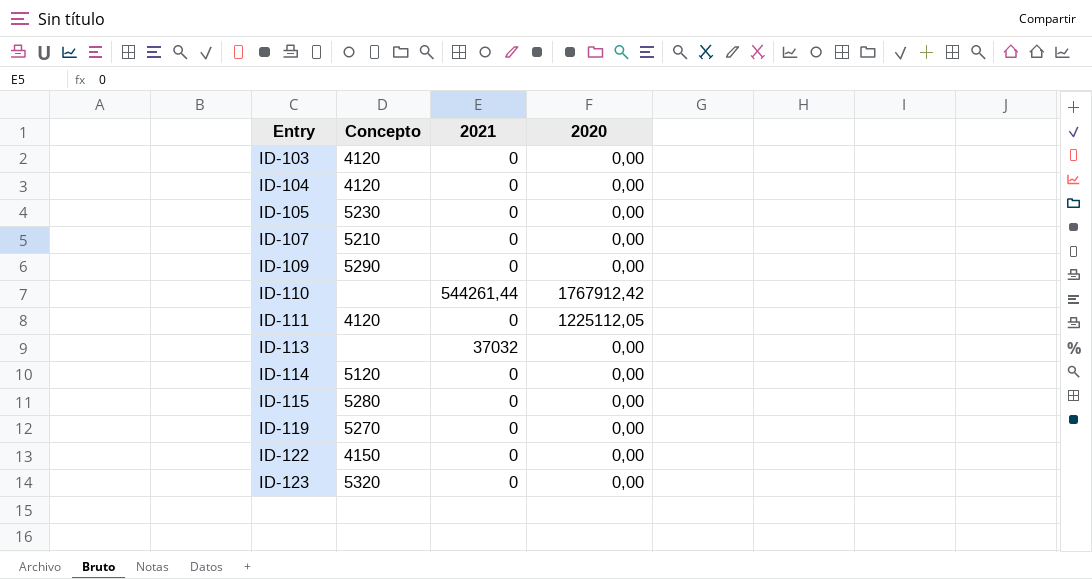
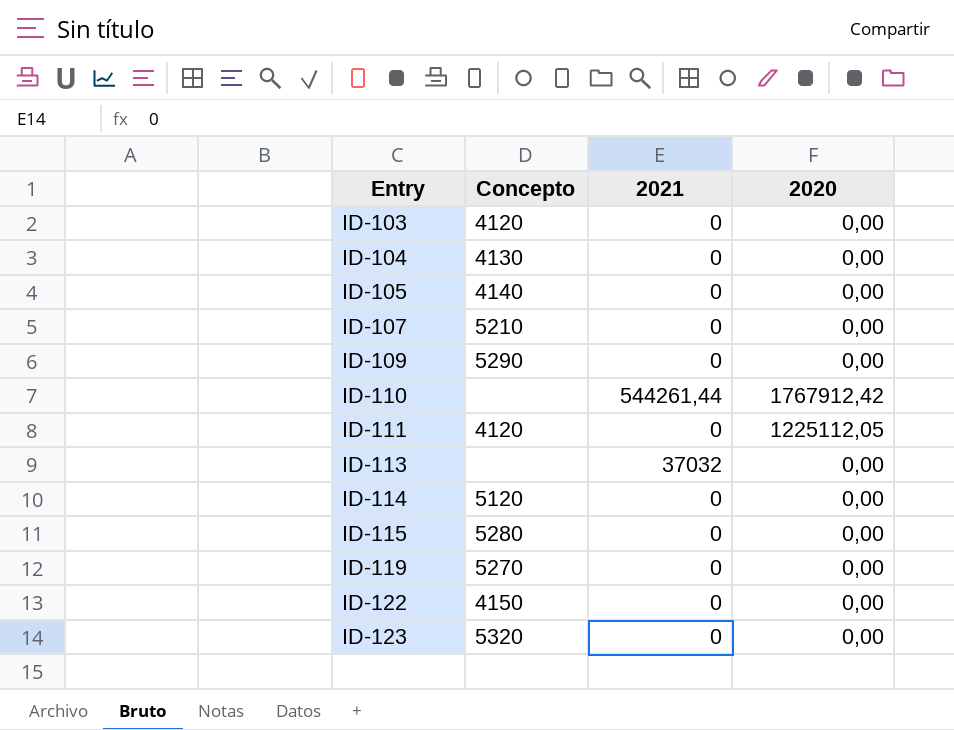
ID-104 | Concepto: 4120 -> 4130
ID-105 | Concepto: 5230 -> 4140

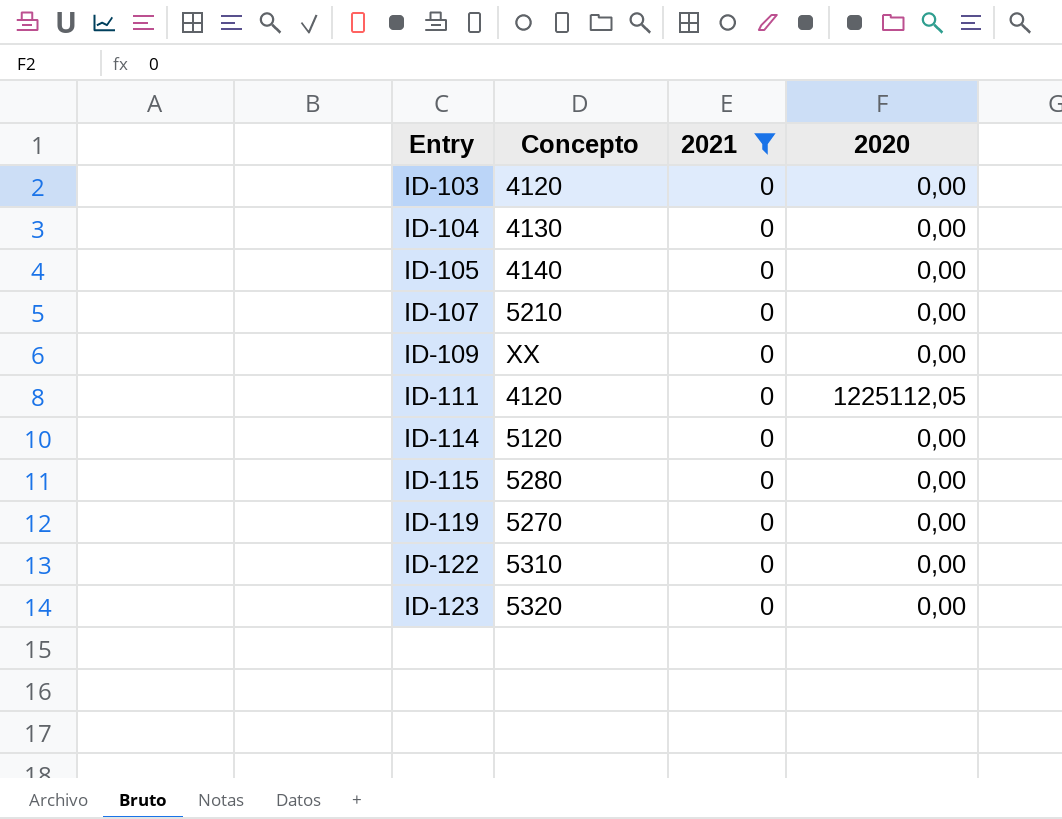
filter: none -> 2021 = 0
ID-109 | Concepto: 5290 -> XX
ID-122 | Concepto: 4150 -> 5310

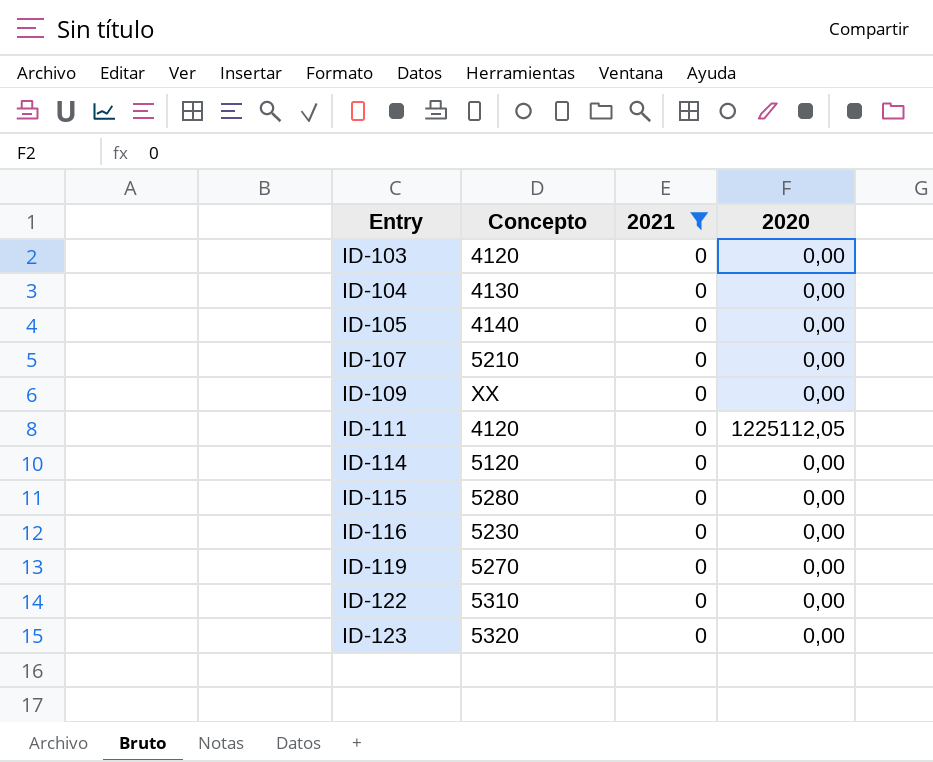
row ID-116: none -> 5230 | 0 | 0,00

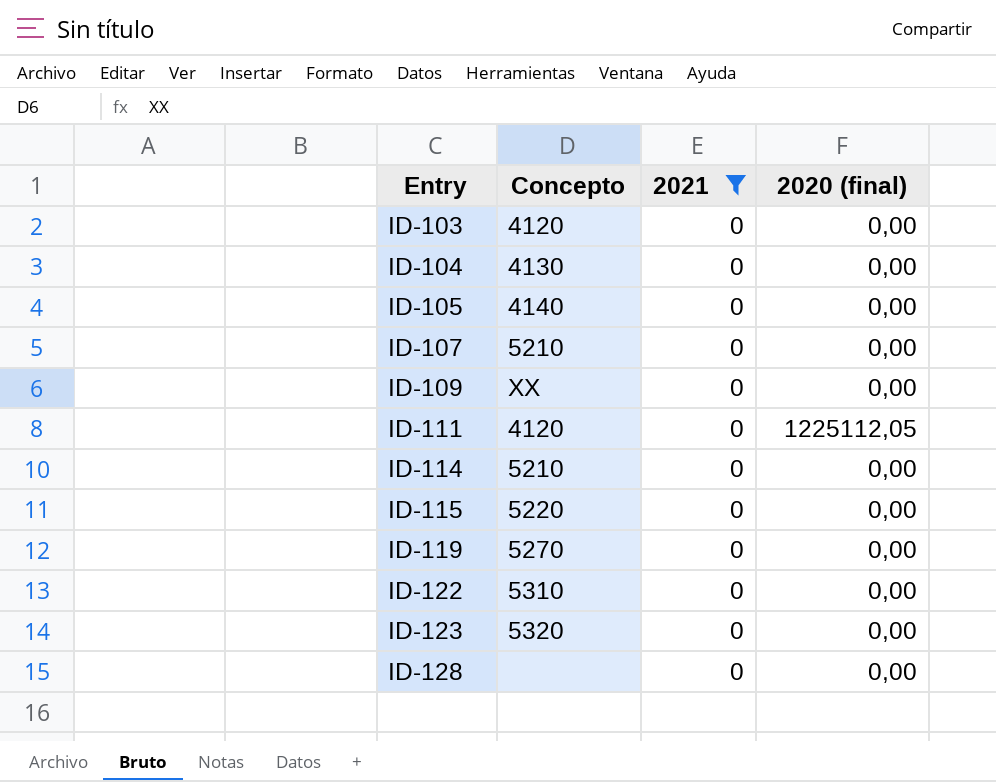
column name: 2020 -> 2020 (final)
row ID-116: 5230 | 0 | 0,00 -> none
ID-114 | Concepto: 5120 -> 5210
ID-115 | Concepto: 5280 -> 5220
row ID-128: none -> none | 0 | 0,00

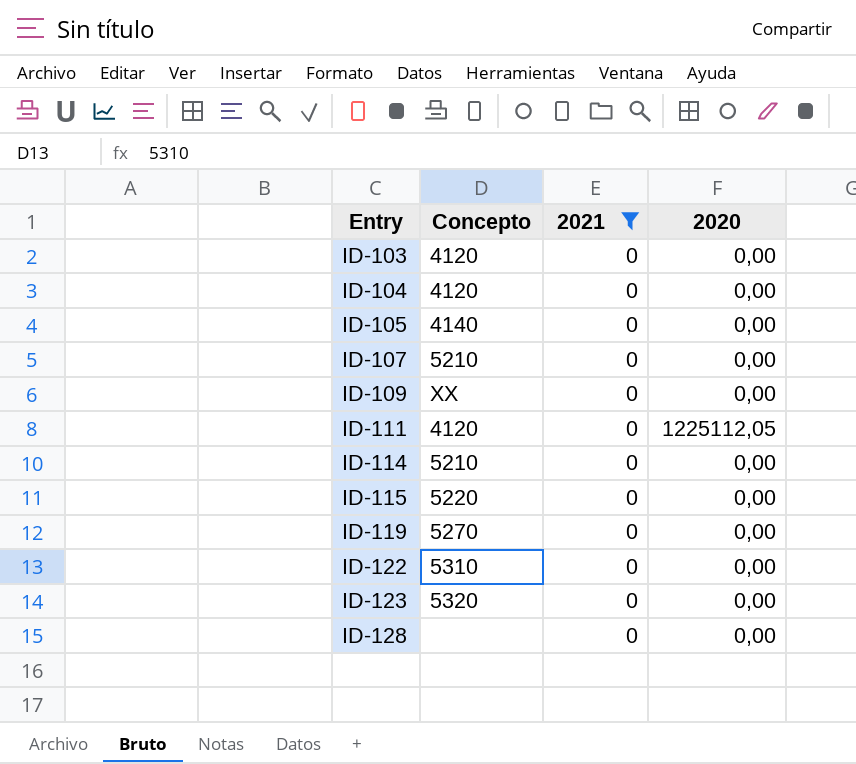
column name: 2020 (final) -> 2020
ID-104 | Concepto: 4130 -> 4120

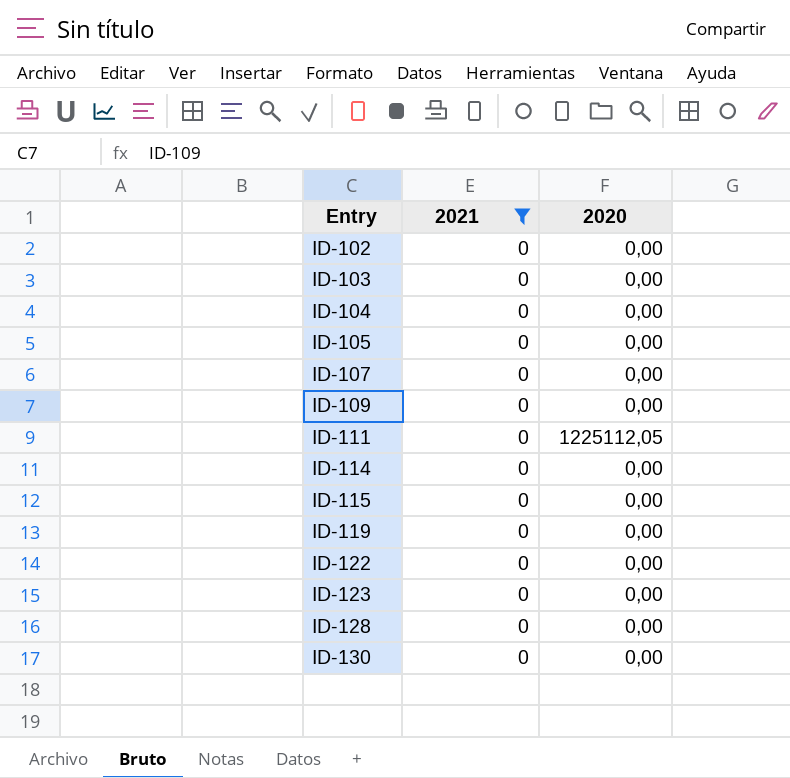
column Concepto | position: 2 -> none
row ID-102: none -> 0 | 0,00
row ID-130: none -> 0 | 0,00

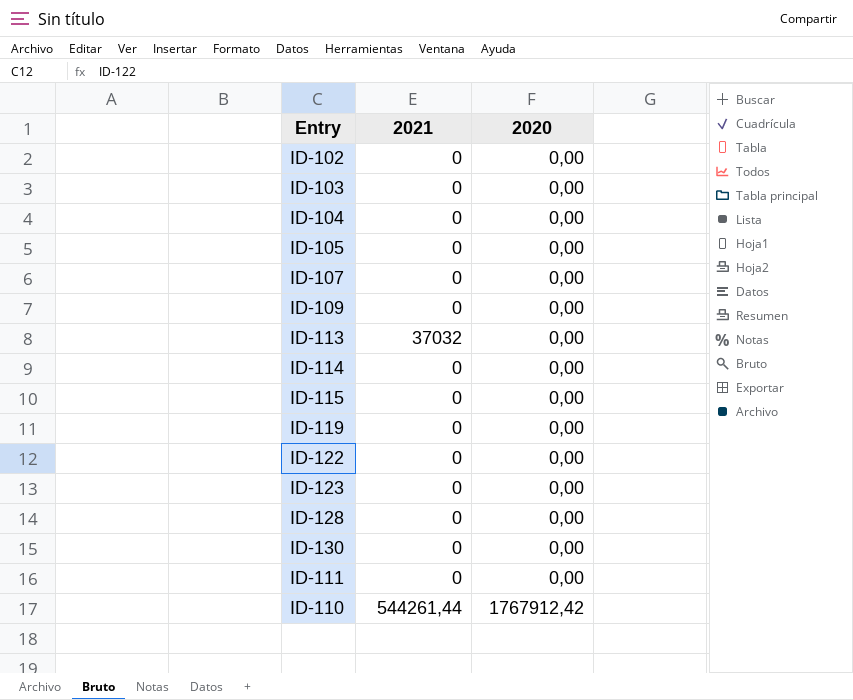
filter: 2021 = 0 -> none
row order: Entry ascending -> 2020 ascending
ID-111 | 2020: 1225112,05 -> 0,00

